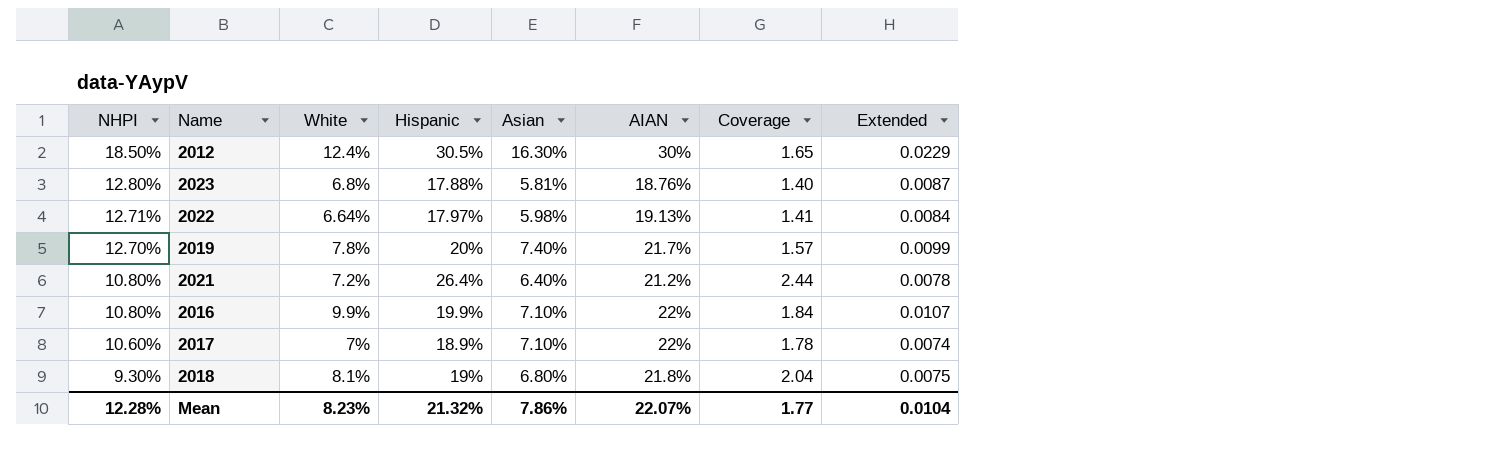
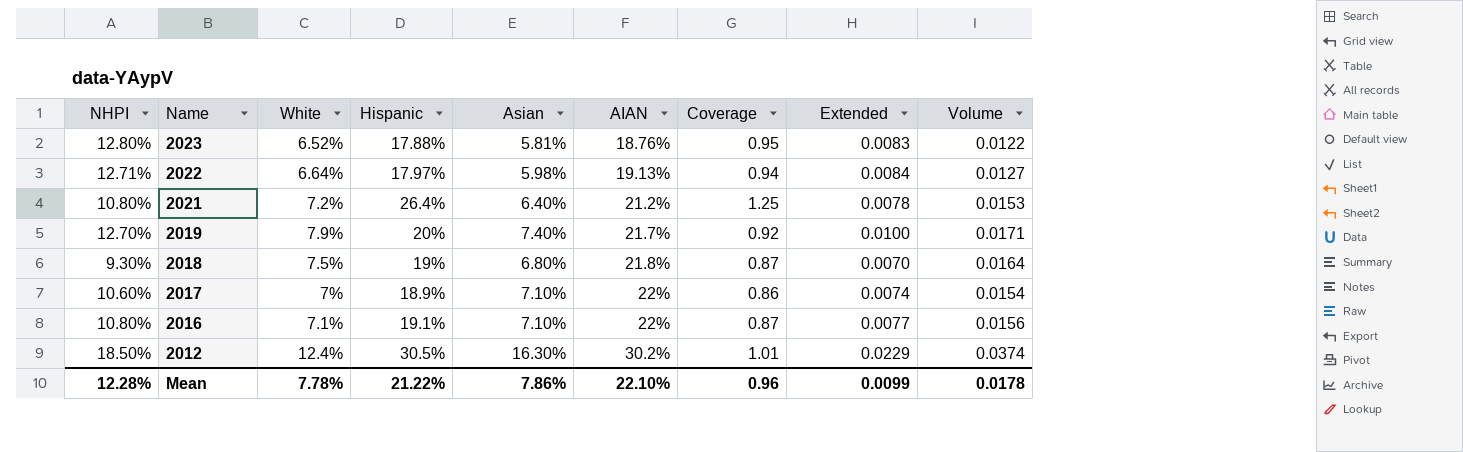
row order: NHPI descending -> Name descending
column Coverage | formula: [Hispanic] / [NHPI] -> [Hispanic] / [AIAN]
column Volume | formula: none -> [White] * [AIAN]
2023 | White: 6.8% -> 6.52%
2023 | Extended: 0.0087 -> 0.0083
2019 | White: 7.8% -> 7.9%
2019 | Extended: 0.0099 -> 0.0100
2018 | White: 8.1% -> 7.5%
2018 | Extended: 0.0075 -> 0.0070
2016 | White: 9.9% -> 7.1%
2016 | Hispanic: 19.9% -> 19.1%
2016 | Extended: 0.0107 -> 0.0077
2012 | AIAN: 30% -> 30.2%
Mean | White: 8.23% -> 7.78%
Mean | Hispanic: 21.32% -> 21.22%
Mean | AIAN: 22.07% -> 22.10%
Mean | Coverage: 1.77 -> 0.96
Mean | Extended: 0.0104 -> 0.0099

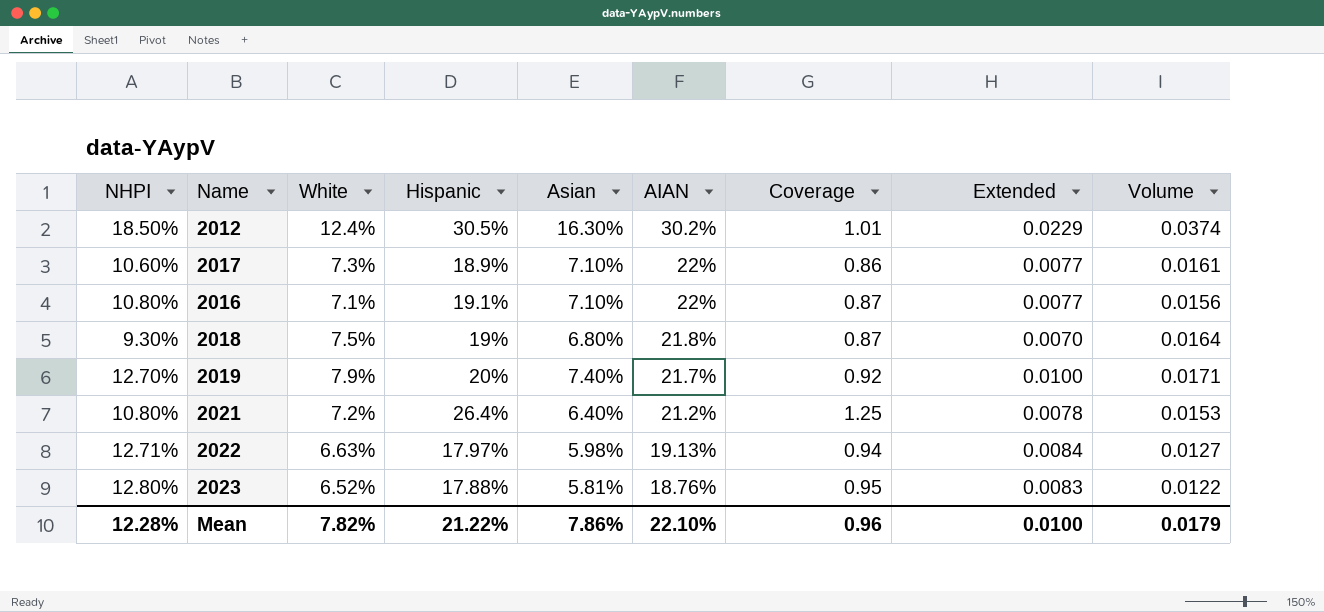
row order: Name descending -> AIAN descending
2017 | White: 7% -> 7.3%
2017 | Extended: 0.0074 -> 0.0077
2017 | Volume: 0.0154 -> 0.0161
2022 | White: 6.64% -> 6.63%
Mean | White: 7.78% -> 7.82%
Mean | Extended: 0.0099 -> 0.0100
Mean | Volume: 0.0178 -> 0.0179

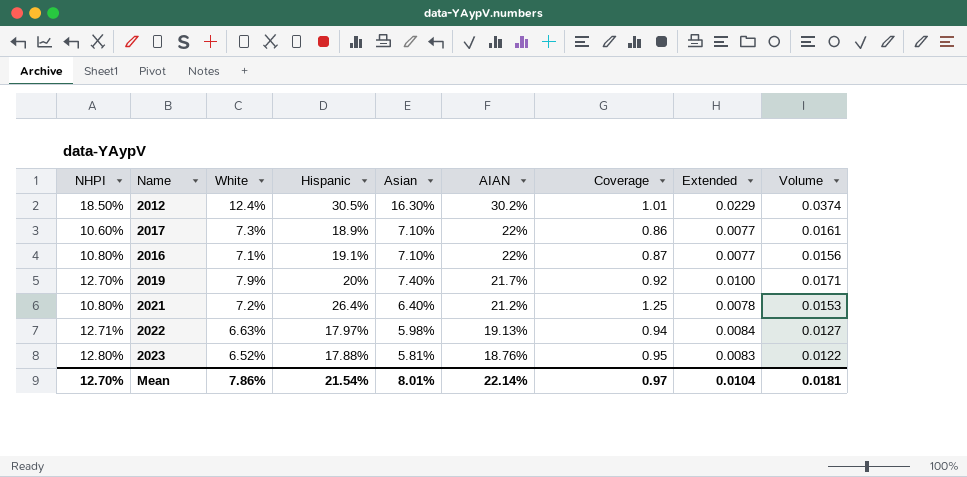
row 2018: 9.30% | 7.5% | 19% | 6.80% | 21.8% | 0.87 | 0.0070 | 0.0164 -> none
Mean | NHPI: 12.28% -> 12.70%
Mean | White: 7.82% -> 7.86%
Mean | Hispanic: 21.22% -> 21.54%
Mean | Asian: 7.86% -> 8.01%
Mean | AIAN: 22.10% -> 22.14%
Mean | Coverage: 0.96 -> 0.97
Mean | Extended: 0.0100 -> 0.0104
Mean | Volume: 0.0179 -> 0.0181

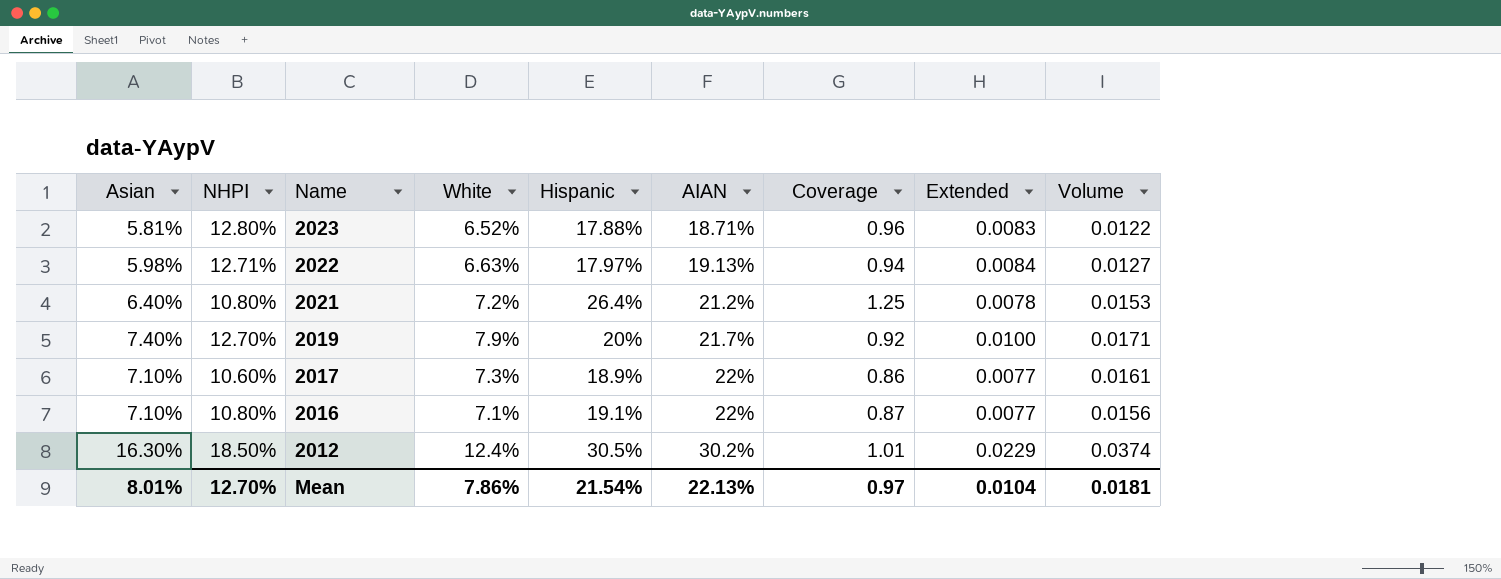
row order: AIAN descending -> Name descending
column Asian | position: 5 -> 1
2023 | AIAN: 18.76% -> 18.71%
2023 | Coverage: 0.95 -> 0.96
Mean | AIAN: 22.14% -> 22.13%

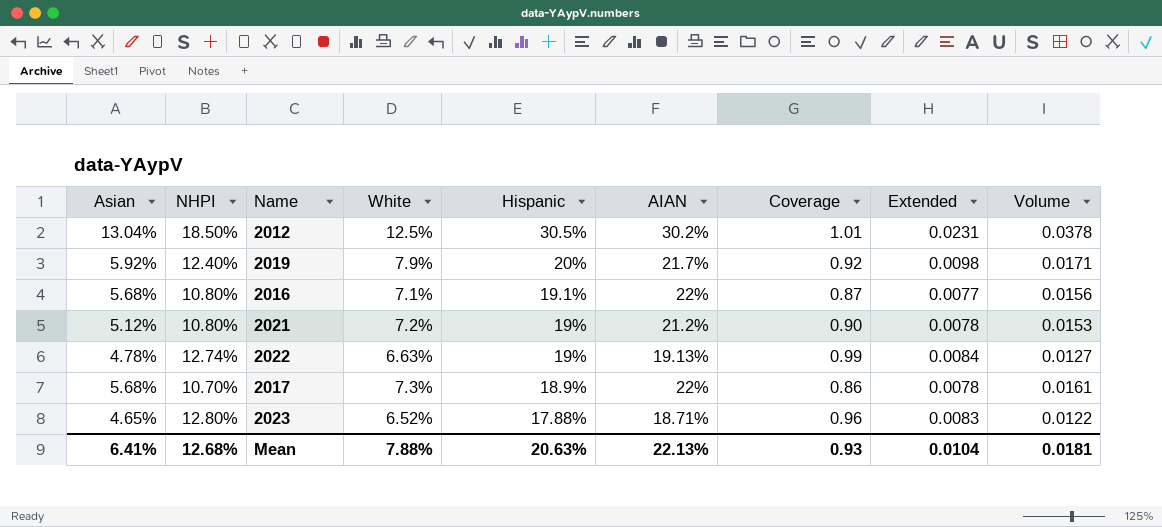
row order: Name descending -> Hispanic descending
2012 | Asian: 16.30% -> 13.04%
2012 | White: 12.4% -> 12.5%
2012 | Extended: 0.0229 -> 0.0231
2012 | Volume: 0.0374 -> 0.0378
2019 | Asian: 7.40% -> 5.92%
2019 | NHPI: 12.70% -> 12.40%
2019 | Extended: 0.0100 -> 0.0098
2016 | Asian: 7.10% -> 5.68%
2021 | Asian: 6.40% -> 5.12%
2021 | Hispanic: 26.4% -> 19%
2021 | Coverage: 1.25 -> 0.90
2022 | Asian: 5.98% -> 4.78%
2022 | NHPI: 12.71% -> 12.74%
2022 | Hispanic: 17.97% -> 19%
2022 | Coverage: 0.94 -> 0.99
2017 | Asian: 7.10% -> 5.68%
2017 | NHPI: 10.60% -> 10.70%
2017 | Extended: 0.0077 -> 0.0078
2023 | Asian: 5.81% -> 4.65%
Mean | Asian: 8.01% -> 6.41%
Mean | NHPI: 12.70% -> 12.68%
Mean | White: 7.86% -> 7.88%
Mean | Hispanic: 21.54% -> 20.63%
Mean | Coverage: 0.97 -> 0.93

